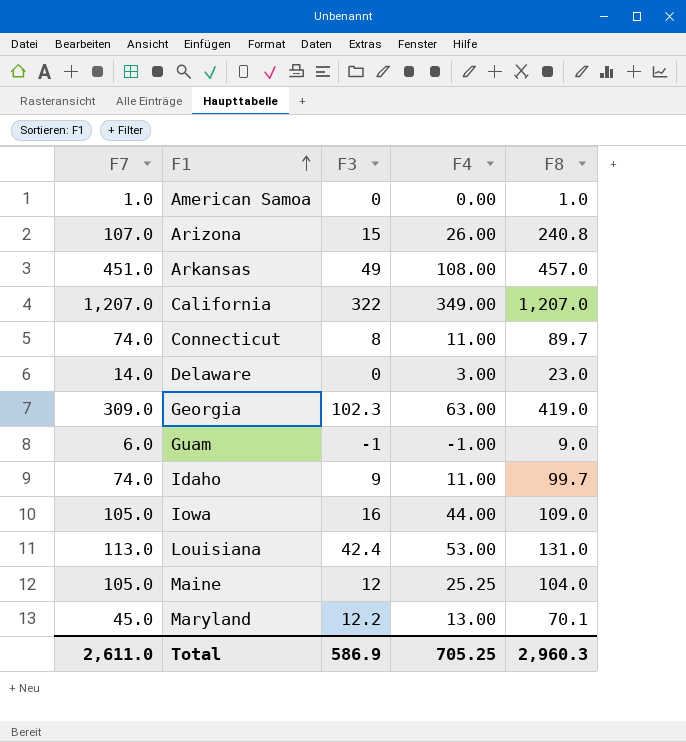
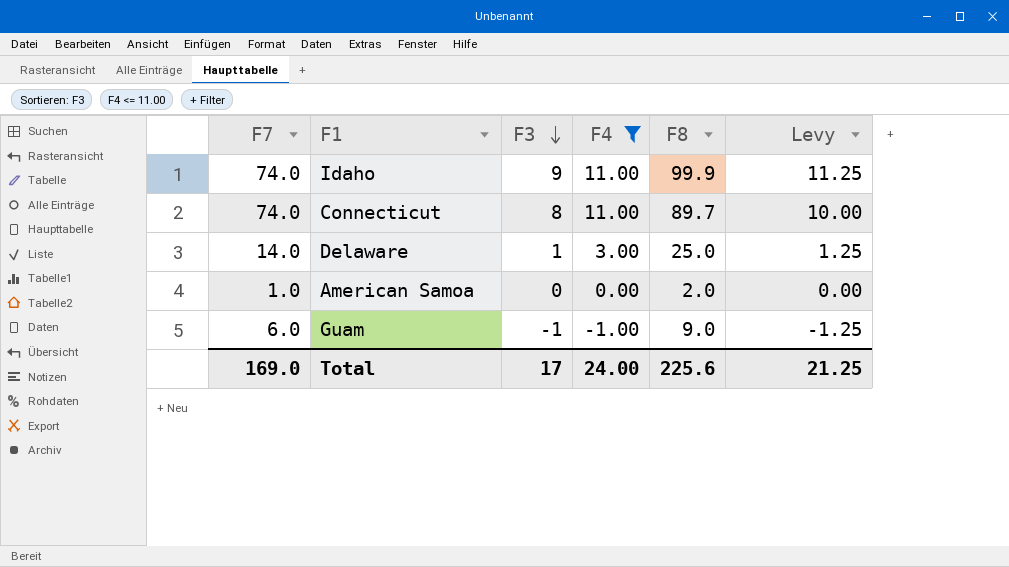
filter: none -> F4 <= 11.00
row order: F1 ascending -> F3 descending
column Levy | formula: none -> [F3] * 1.25
Idaho | F8: 99.7 -> 99.9
Delaware | F3: 0 -> 1
Delaware | F8: 23.0 -> 25.0
American Samoa | F8: 1.0 -> 2.0
Total | F7: 2,611.0 -> 169.0
Total | F3: 586.9 -> 17
Total | F4: 705.25 -> 24.00
Total | F8: 2,960.3 -> 225.6

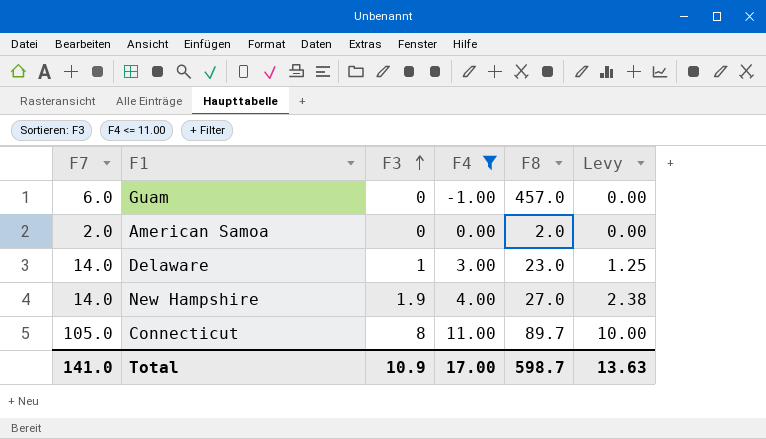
row order: F3 descending -> F3 ascending
row Idaho: 74.0 | 9 | 11.00 | 99.9 | 11.25 -> none
Guam | F3: -1 -> 0
Guam | F8: 9.0 -> 457.0
Guam | Levy: -1.25 -> 0.00
American Samoa | F7: 1.0 -> 2.0
Delaware | F8: 25.0 -> 23.0
row New Hampshire: none -> 14.0 | 1.9 | 4.00 | 27.0 | 2.38
Connecticut | F7: 74.0 -> 105.0
Total | F7: 169.0 -> 141.0
Total | F3: 17 -> 10.9
Total | F4: 24.00 -> 17.00
Total | F8: 225.6 -> 598.7
Total | Levy: 21.25 -> 13.63

